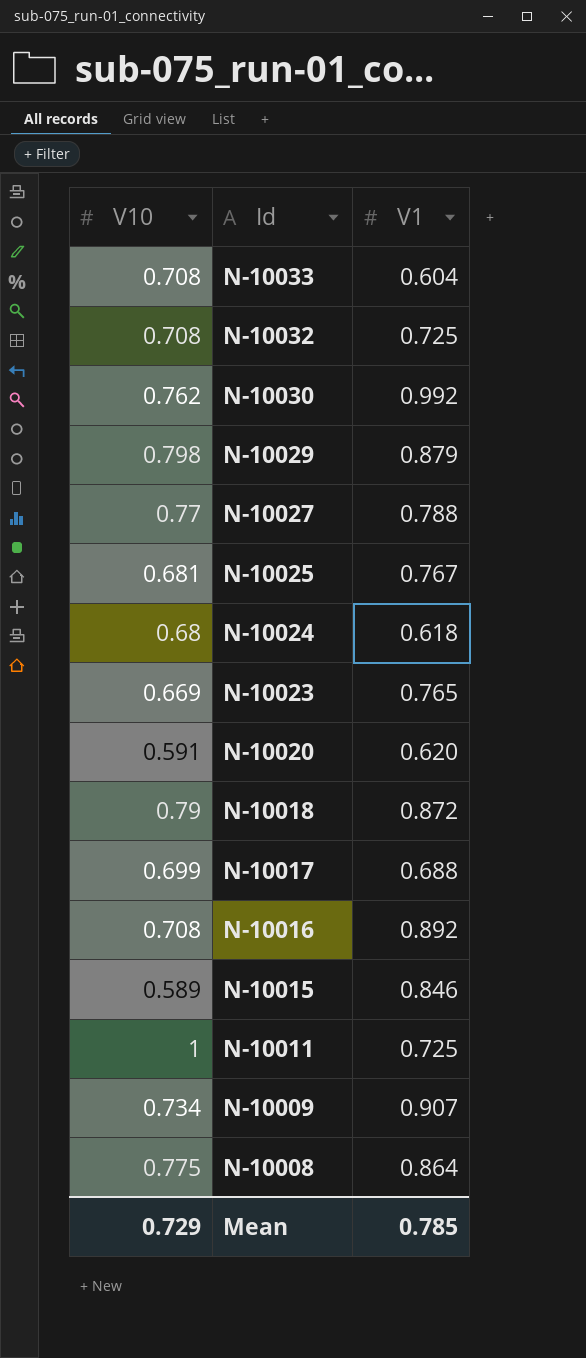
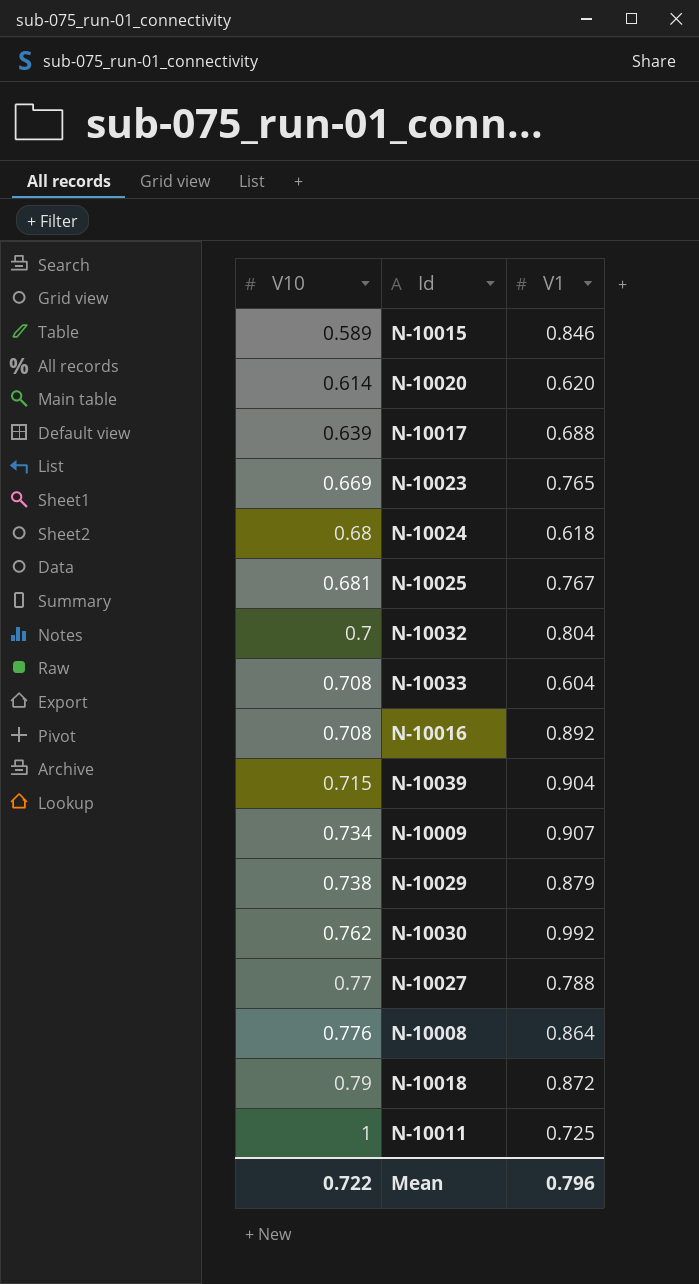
row order: Id descending -> V10 ascending
N-10020 | V10: 0.591 -> 0.614
N-10017 | V10: 0.699 -> 0.639
N-10032 | V10: 0.708 -> 0.7
N-10032 | V1: 0.725 -> 0.804
row N-10039: none -> 0.715 | 0.904
N-10029 | V10: 0.798 -> 0.738
N-10008 | V10: 0.775 -> 0.776
Mean | V10: 0.729 -> 0.722
Mean | V1: 0.785 -> 0.796

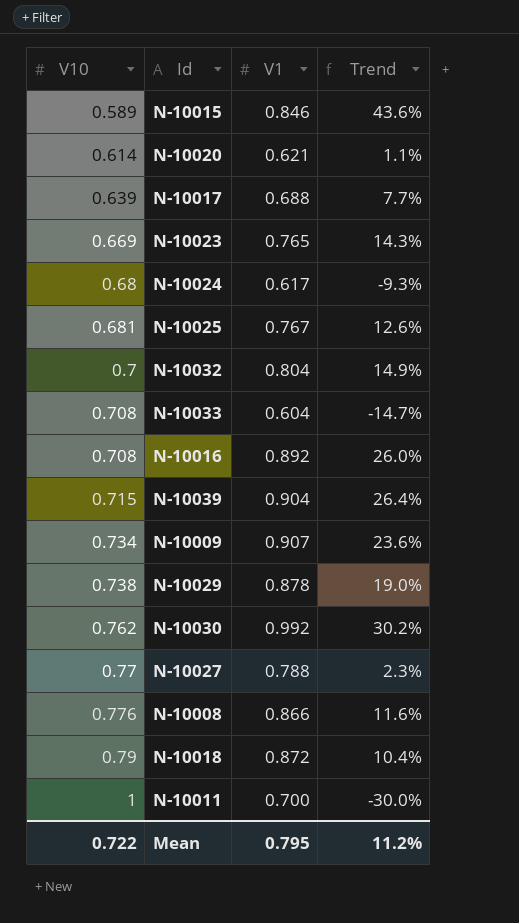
column Trend | formula: none -> ([V1] - [V10]) / [V10]
N-10020 | V1: 0.620 -> 0.621
N-10024 | V1: 0.618 -> 0.617
N-10029 | V1: 0.879 -> 0.878
N-10008 | V1: 0.864 -> 0.866
N-10011 | V1: 0.725 -> 0.700
Mean | V1: 0.796 -> 0.795

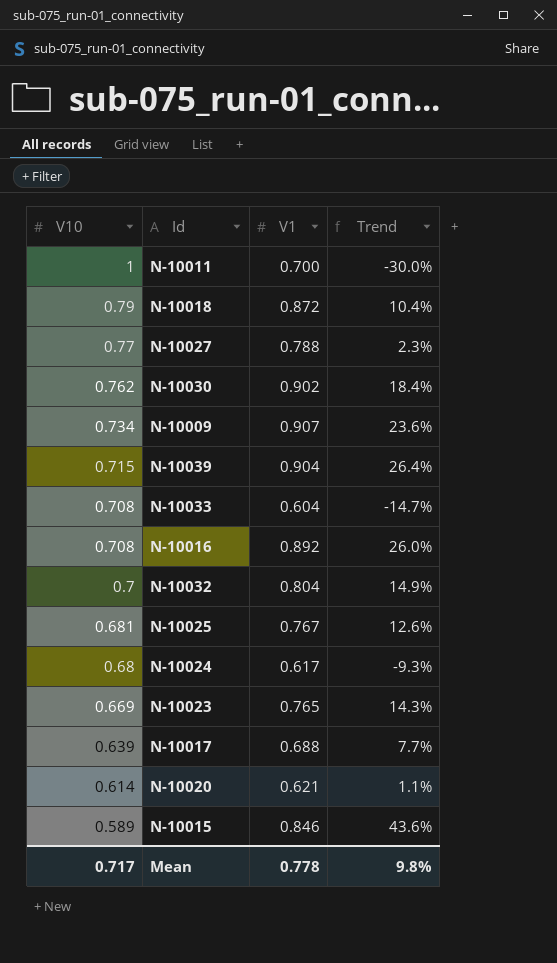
row order: V10 ascending -> V10 descending
row N-10029: 0.738 | 0.878 | 19.0% -> none
row N-10008: 0.776 | 0.866 | 11.6% -> none
N-10030 | V1: 0.992 -> 0.902
N-10030 | Trend: 30.2% -> 18.4%
Mean | V10: 0.722 -> 0.717
Mean | V1: 0.795 -> 0.778
Mean | Trend: 11.2% -> 9.8%

